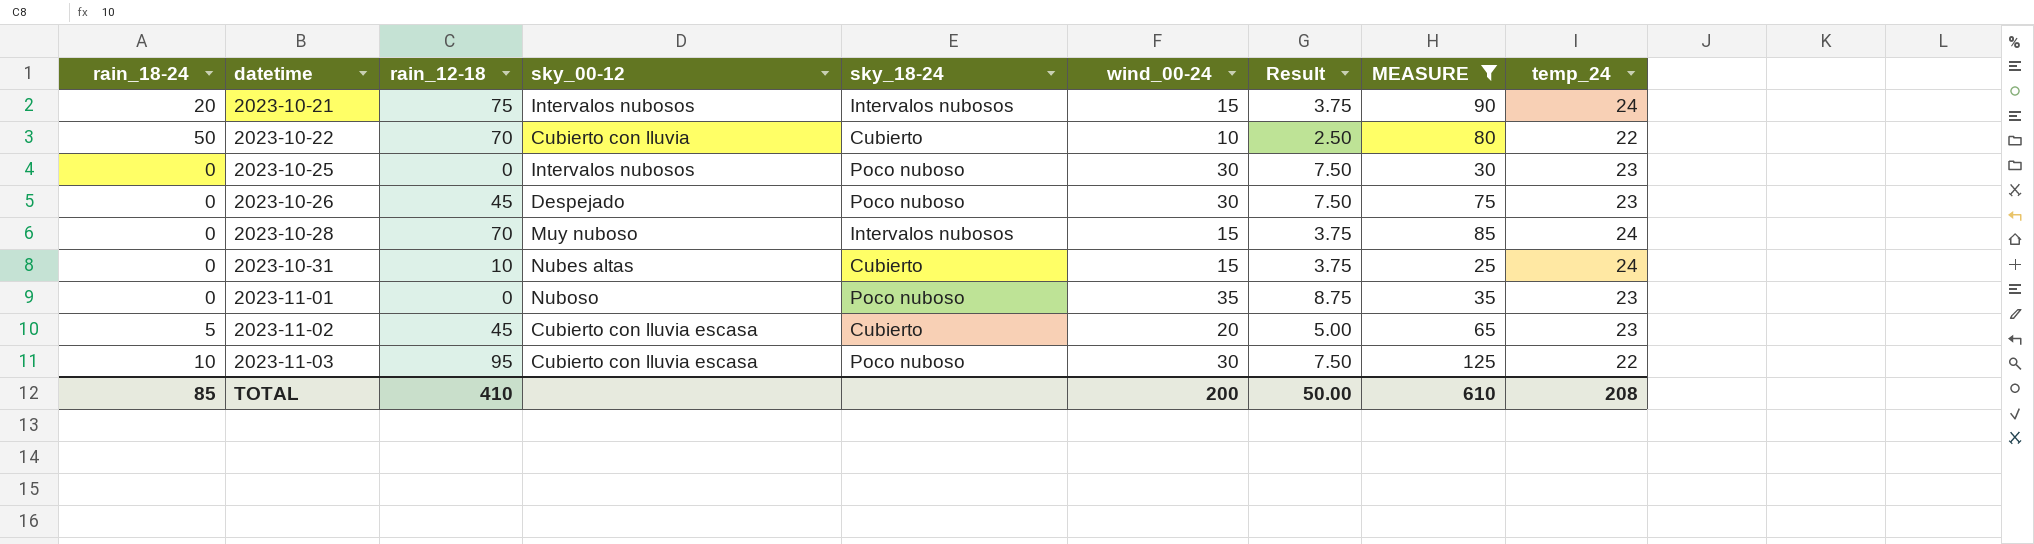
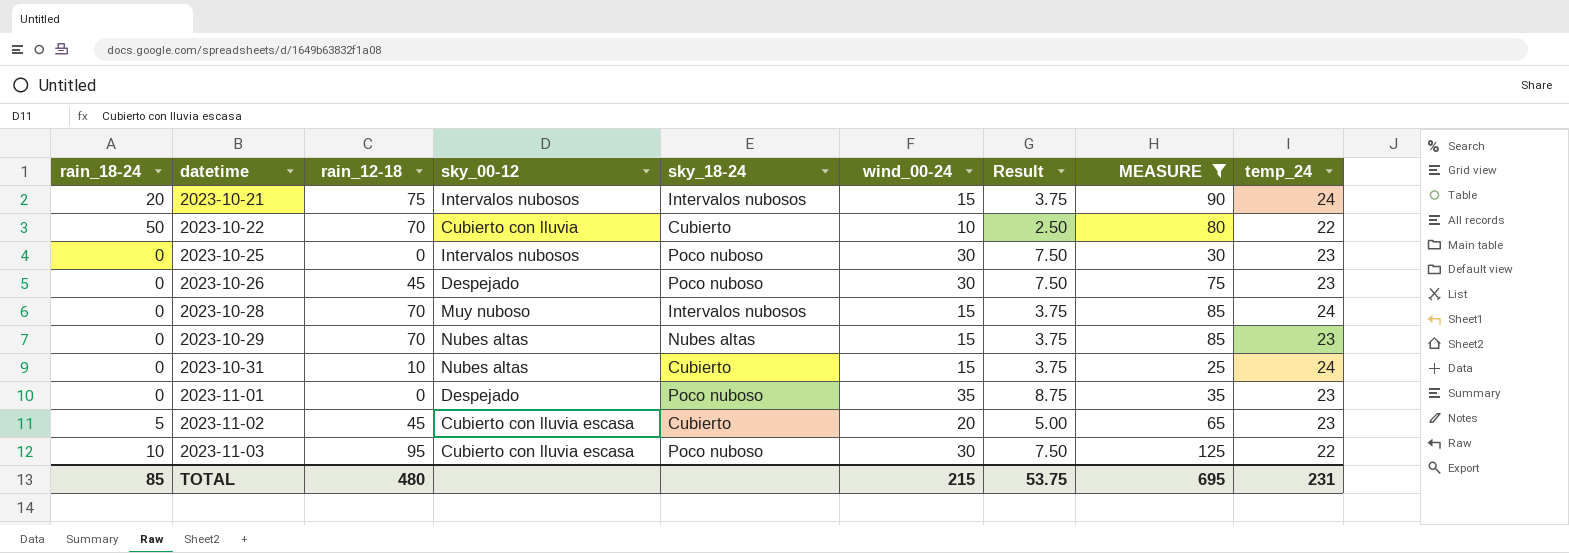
row 2023-10-29: none -> 0 | 70 | Nubes altas | Nubes altas | 15 | 3.75 | 85 | 23
2023-11-01 | sky_00-12: Nuboso -> Despejado
TOTAL | rain_12-18: 410 -> 480
TOTAL | wind_00-24: 200 -> 215
TOTAL | Result: 50.00 -> 53.75
TOTAL | MEASURE: 610 -> 695
TOTAL | temp_24: 208 -> 231

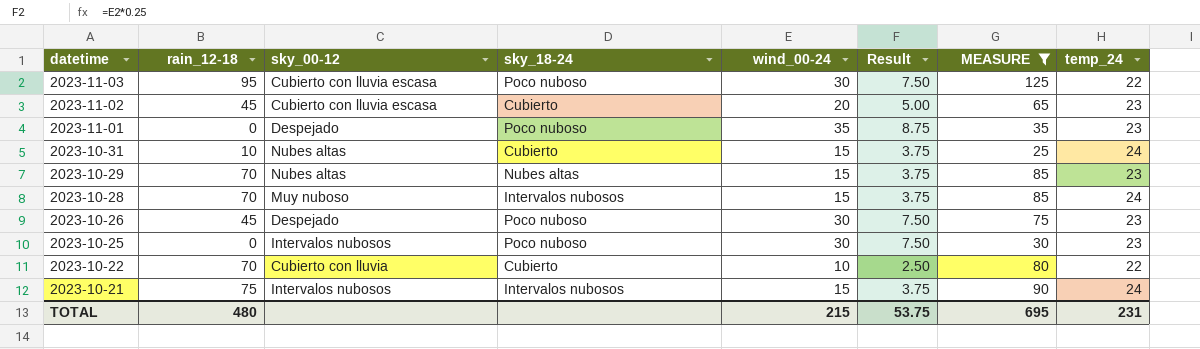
row order: datetime ascending -> datetime descending
column rain_18-24 | position: 1 -> none

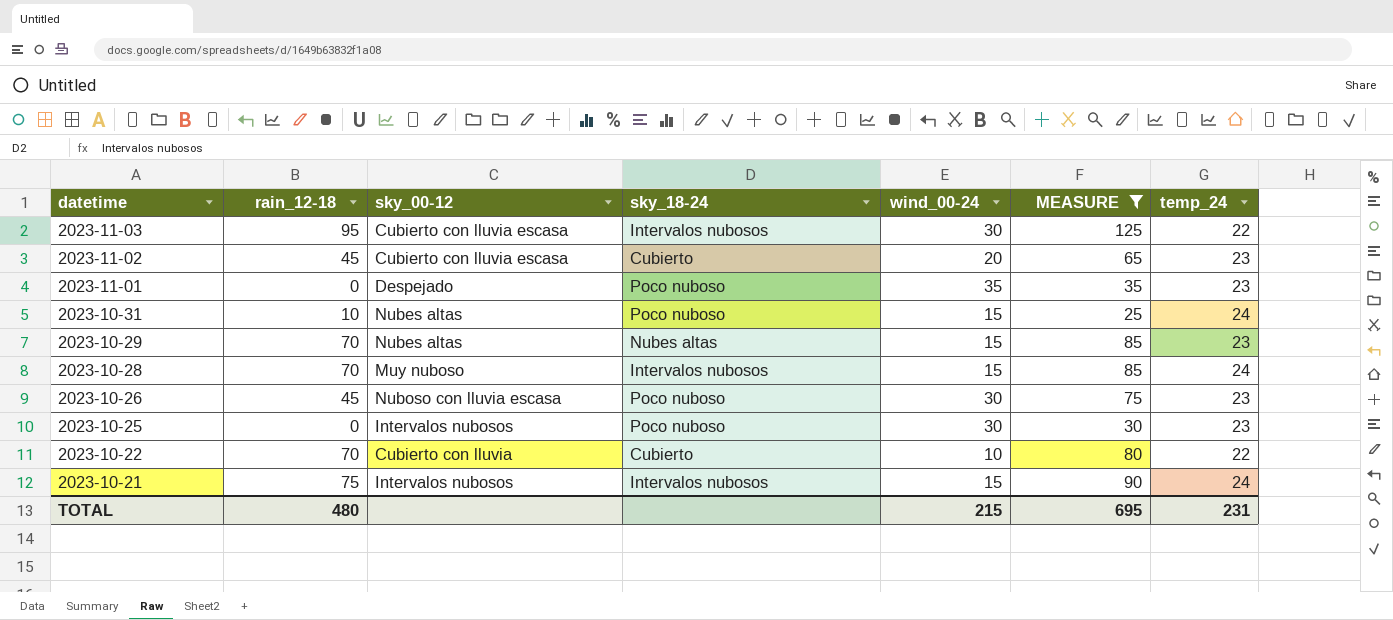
column Result | formula: [wind_00-24] * 0.25 -> none
2023-11-03 | sky_18-24: Poco nuboso -> Intervalos nubosos
2023-10-31 | sky_18-24: Cubierto -> Poco nuboso
2023-10-26 | sky_00-12: Despejado -> Nuboso con lluvia escasa

